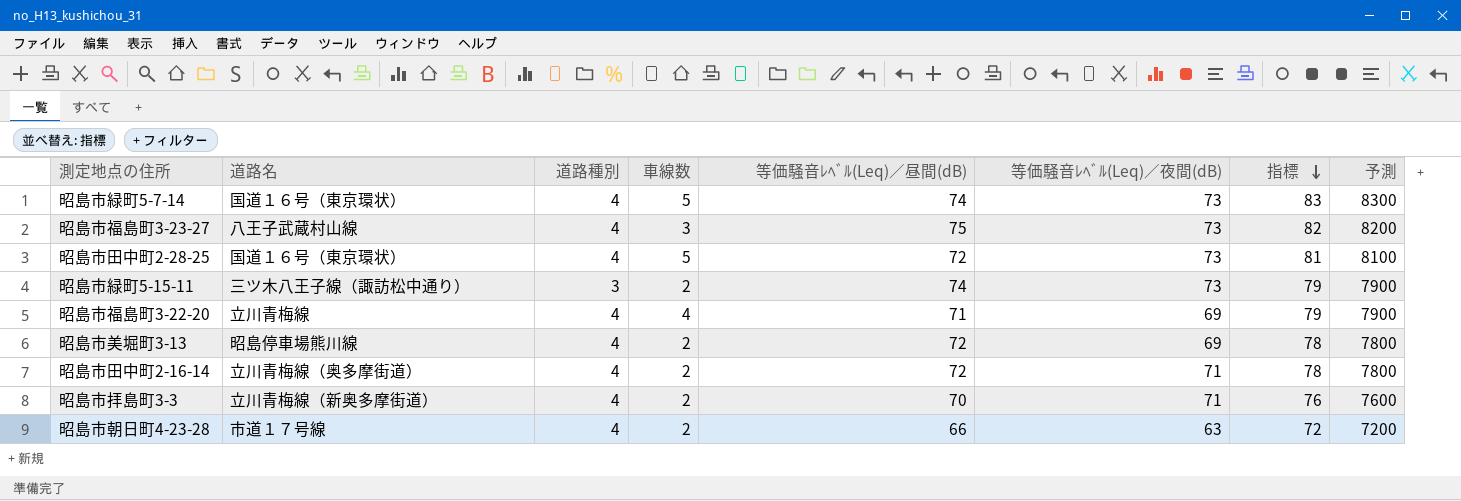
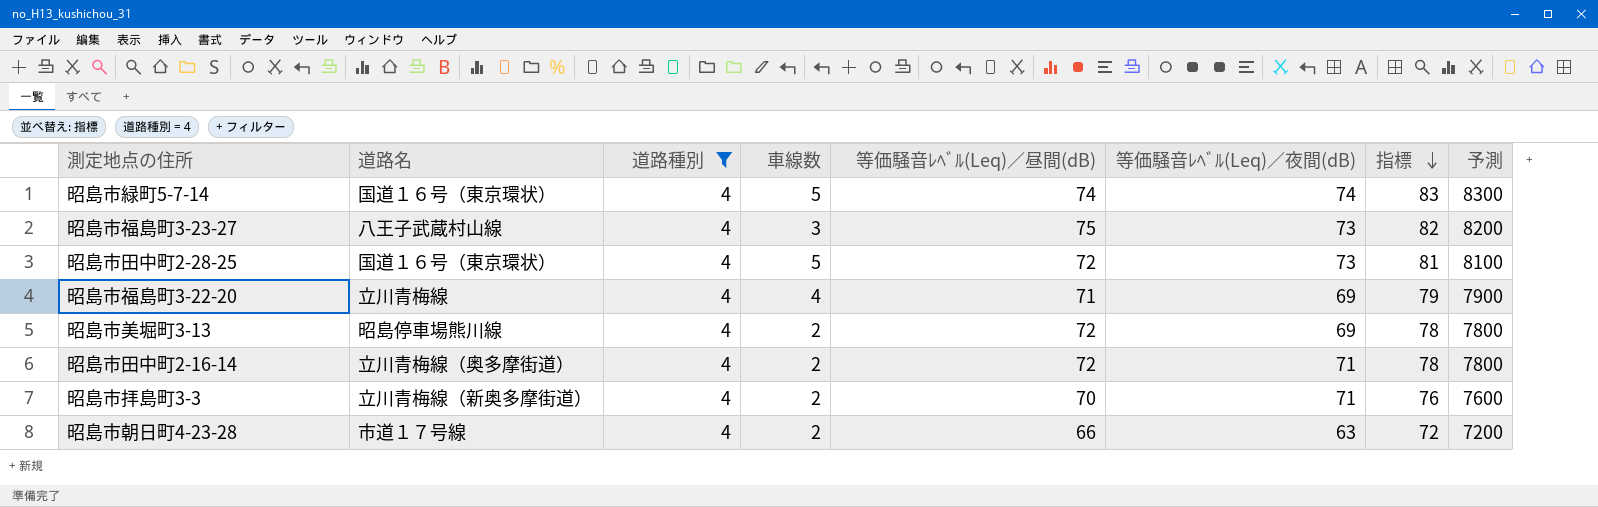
filter: none -> 道路種別 = 4
昭島市緑町5-7-14 | 等価騒音ﾚﾍﾞﾙ(Leq)／夜間(dB): 73 -> 74

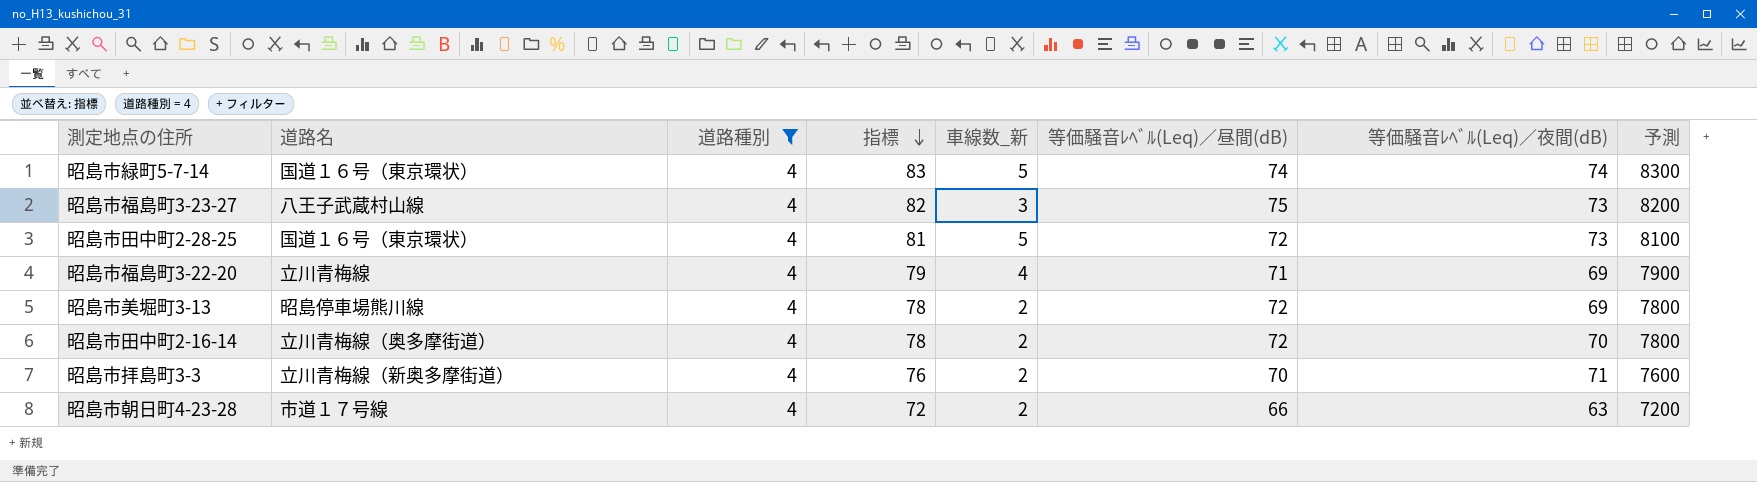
column 指標 | position: 7 -> 4
column name: 車線数 -> 車線数_新
昭島市田中町2-16-14 | 等価騒音ﾚﾍﾞﾙ(Leq)／夜間(dB): 71 -> 70

